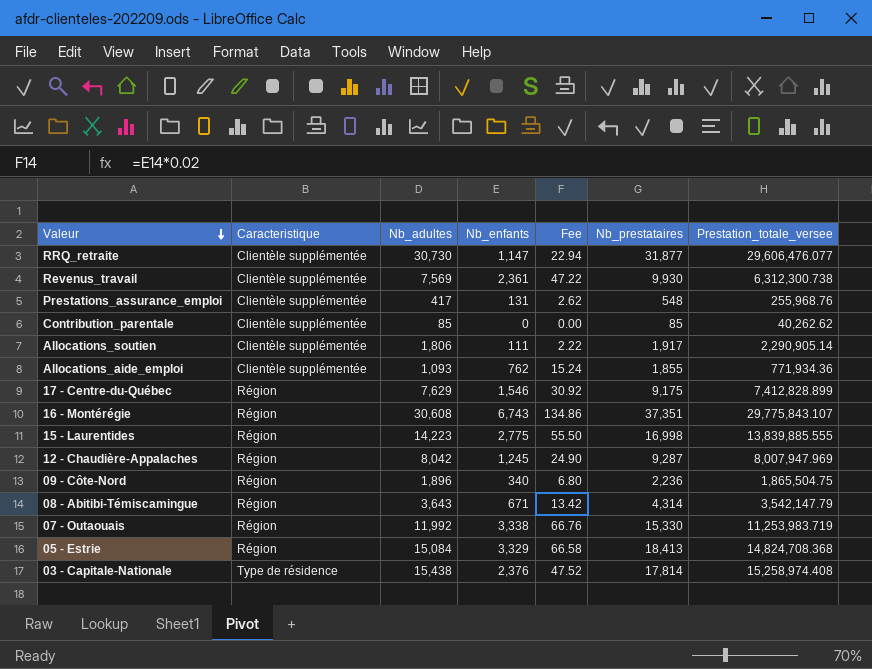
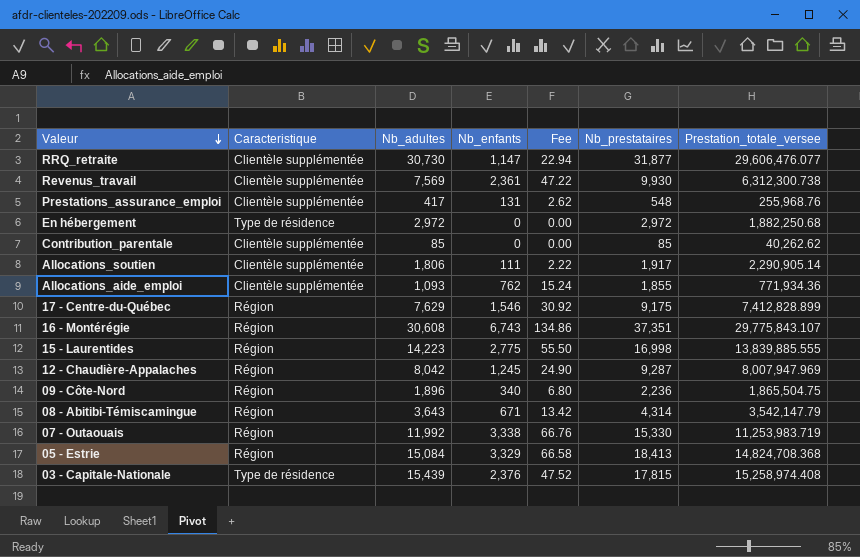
row En hébergement: none -> Type de résidence | 2,972 | 0 | 0.00 | 2,972 | 1,882,250.68
03 - Capitale-Nationale | Nb_adultes: 15,438 -> 15,439
03 - Capitale-Nationale | Nb_prestataires: 17,814 -> 17,815

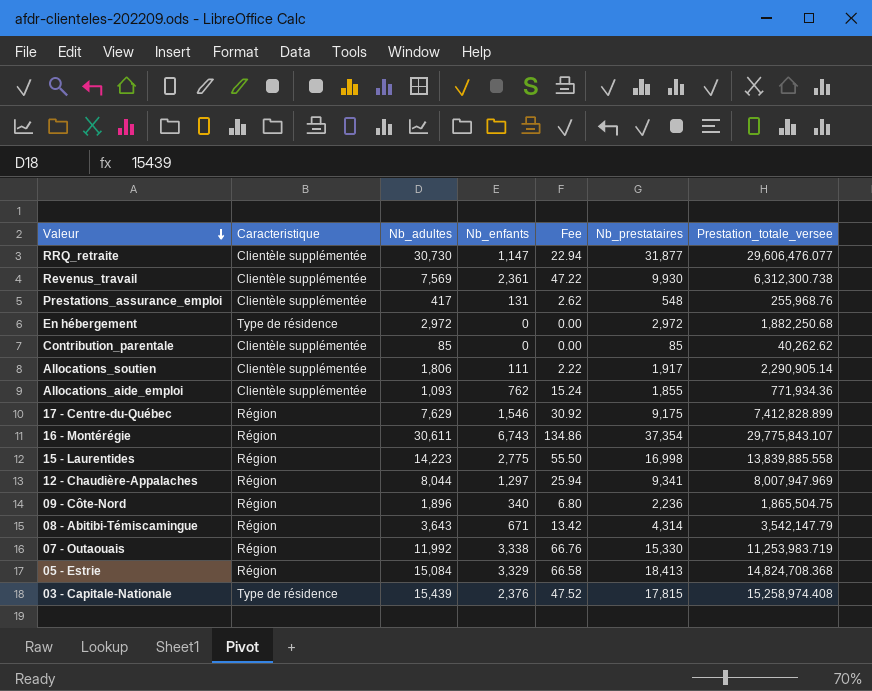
16 - Montérégie | Nb_adultes: 30,608 -> 30,611
16 - Montérégie | Nb_prestataires: 37,351 -> 37,354
15 - Laurentides | Prestation_totale_versee: 13,839,885.555 -> 13,839,885.558
12 - Chaudière-Appalaches | Nb_adultes: 8,042 -> 8,044
12 - Chaudière-Appalaches | Nb_enfants: 1,245 -> 1,297
12 - Chaudière-Appalaches | Fee: 24.90 -> 25.94
12 - Chaudière-Appalaches | Nb_prestataires: 9,287 -> 9,341

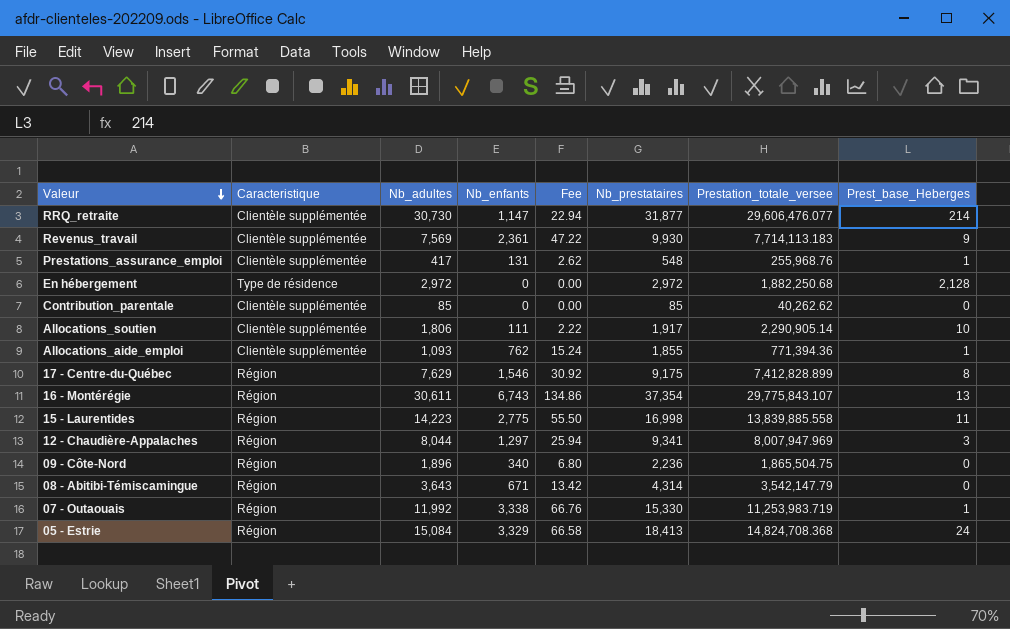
column Prest_base_Heberges | position: none -> 8
row 03 - Capitale-Nationale: Type de résidence | 15,439 | 2,376 | 47.52 | 17,815 | 15,258,974.408 -> none
Revenus_travail | Prestation_totale_versee: 6,312,300.738 -> 7,714,113.183
Allocations_aide_emploi | Prestation_totale_versee: 771,934.36 -> 771,394.36

